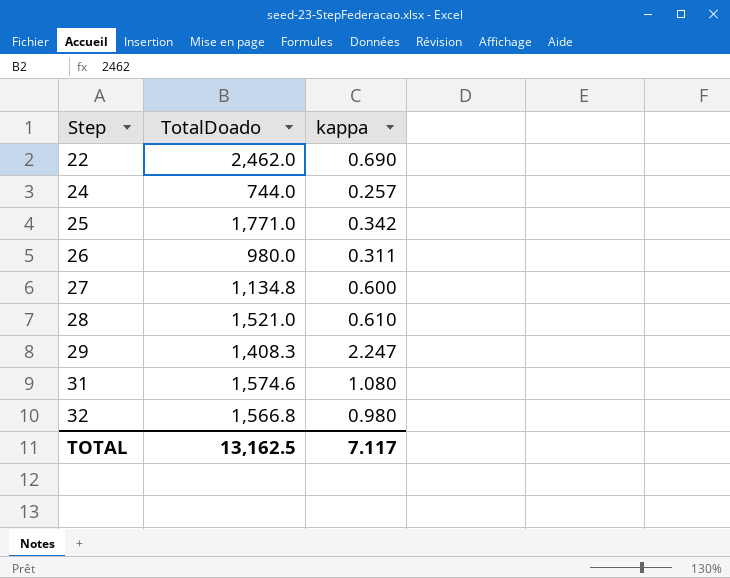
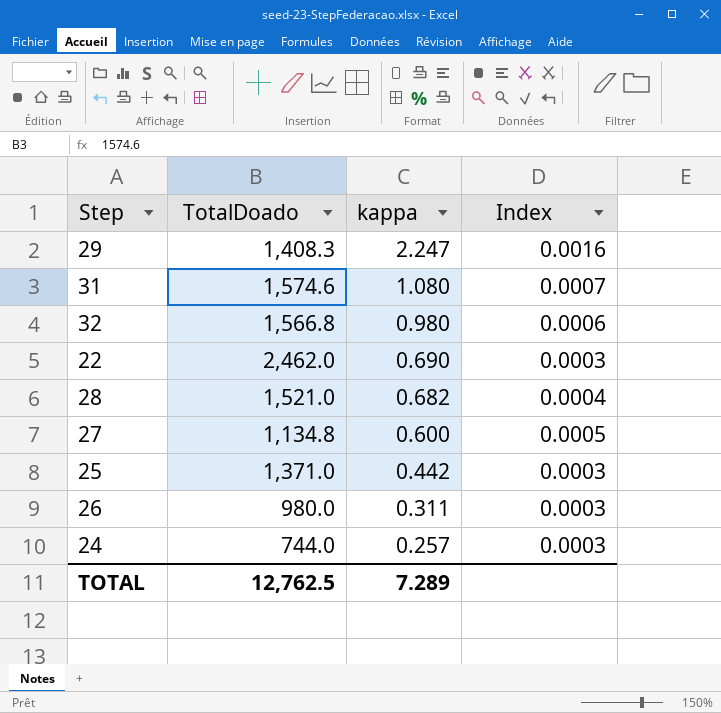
row order: Step ascending -> kappa descending
column Index | formula: none -> [kappa] / [TotalDoado]
28 | kappa: 0.610 -> 0.682
25 | TotalDoado: 1,771.0 -> 1,371.0
25 | kappa: 0.342 -> 0.442
TOTAL | TotalDoado: 13,162.5 -> 12,762.5
TOTAL | kappa: 7.117 -> 7.289

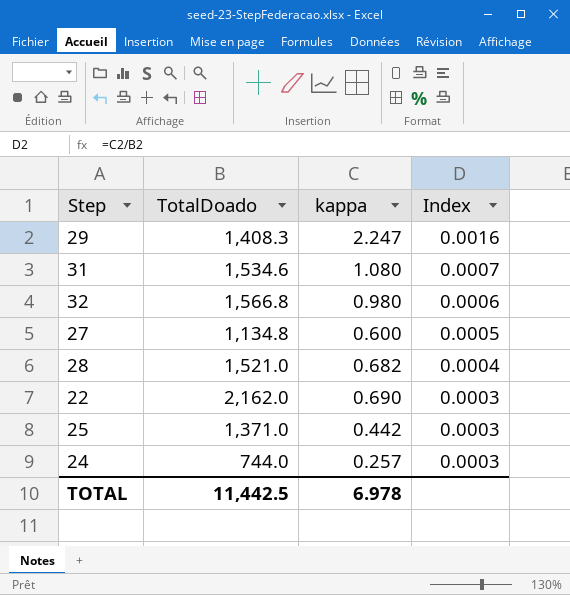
row order: kappa descending -> Index descending
row 26: 980.0 | 0.311 | 0.0003 -> none
31 | TotalDoado: 1,574.6 -> 1,534.6
22 | TotalDoado: 2,462.0 -> 2,162.0
TOTAL | TotalDoado: 12,762.5 -> 11,442.5
TOTAL | kappa: 7.289 -> 6.978

